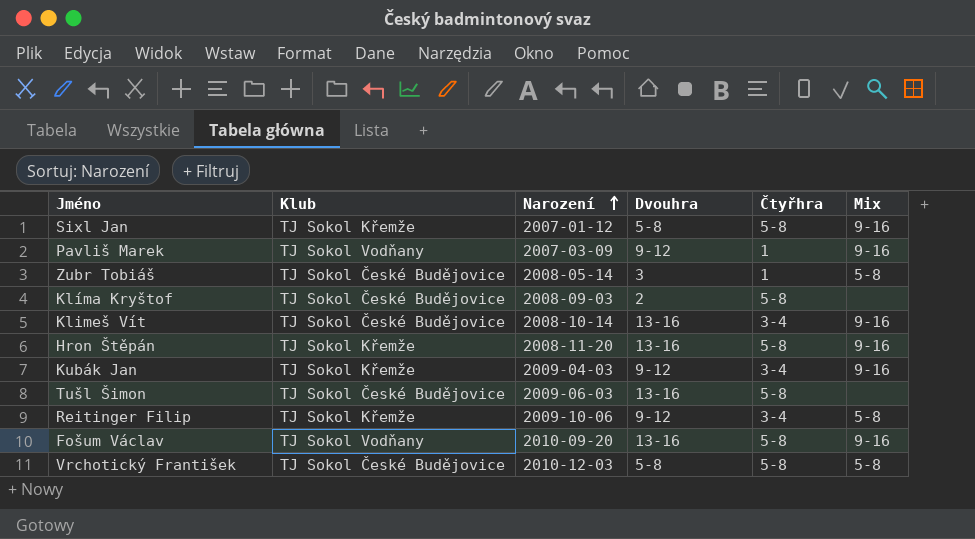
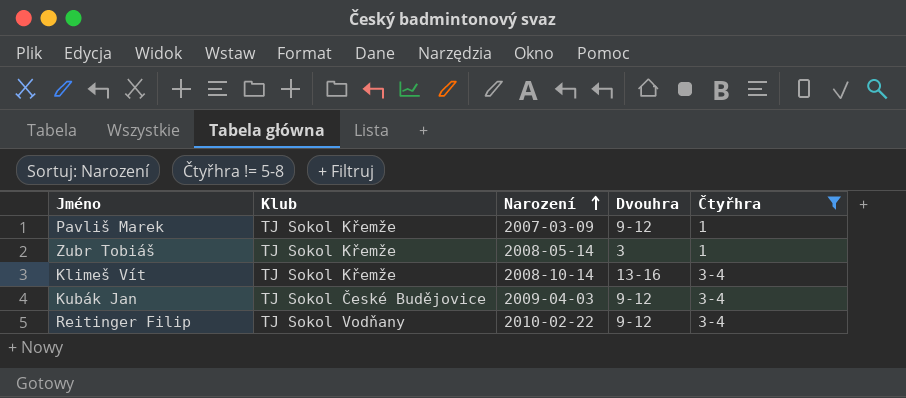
filter: none -> Čtyřhra != 5-8
column Mix | position: 6 -> none
Pavliš Marek | Klub: TJ Sokol Vodňany -> TJ Sokol Křemže
Zubr Tobiáš | Klub: TJ Sokol České Budějovice -> TJ Sokol Křemže
Klimeš Vít | Klub: TJ Sokol České Budějovice -> TJ Sokol Křemže
Kubák Jan | Klub: TJ Sokol Křemže -> TJ Sokol České Budějovice
Reitinger Filip | Klub: TJ Sokol Křemže -> TJ Sokol Vodňany
Reitinger Filip | Narození: 2009-10-06 -> 2010-02-22

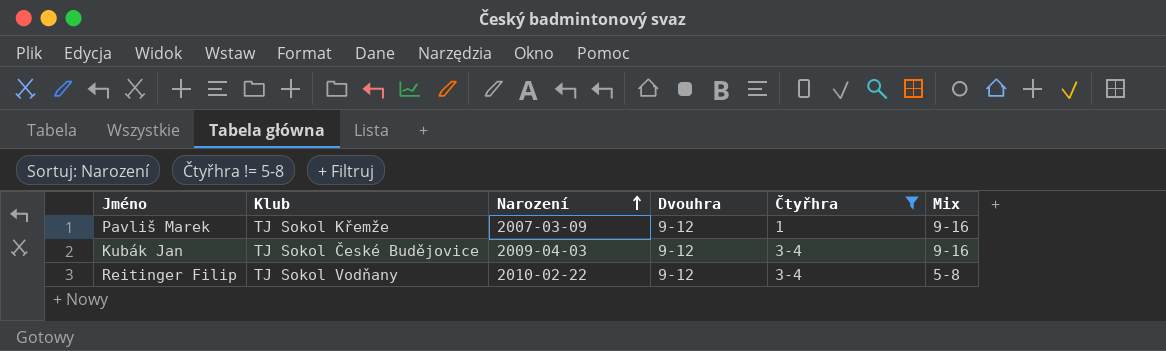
column Mix | position: none -> 6
row Zubr Tobiáš: TJ Sokol Křemže | 2008-05-14 | 3 | 1 -> none
row Klimeš Vít: TJ Sokol Křemže | 2008-10-14 | 13-16 | 3-4 -> none

